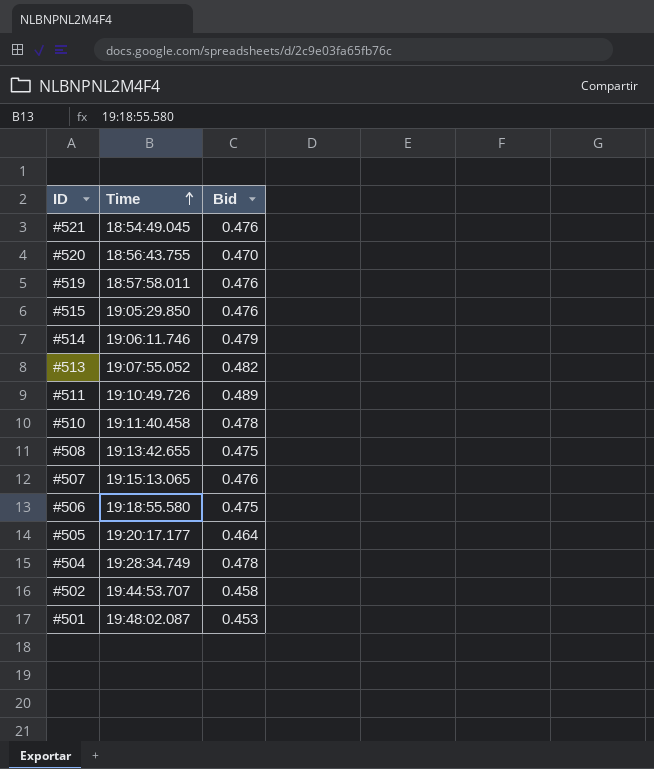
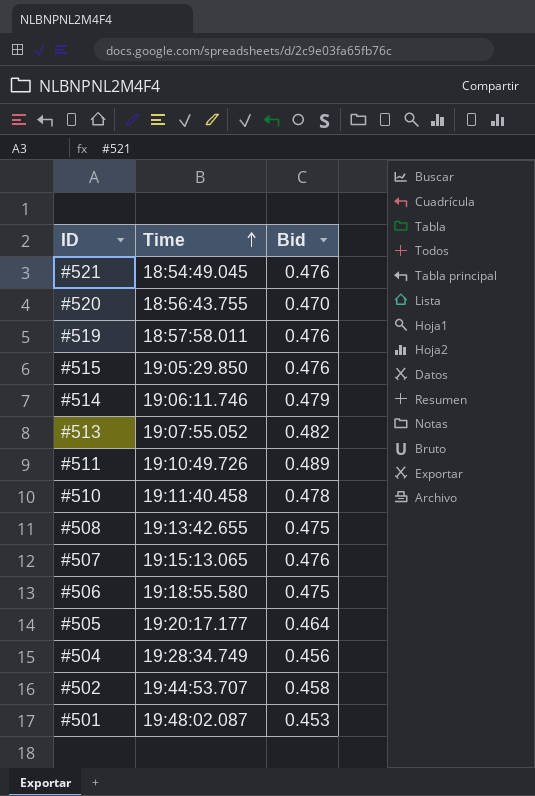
#504 | Bid: 0.478 -> 0.456

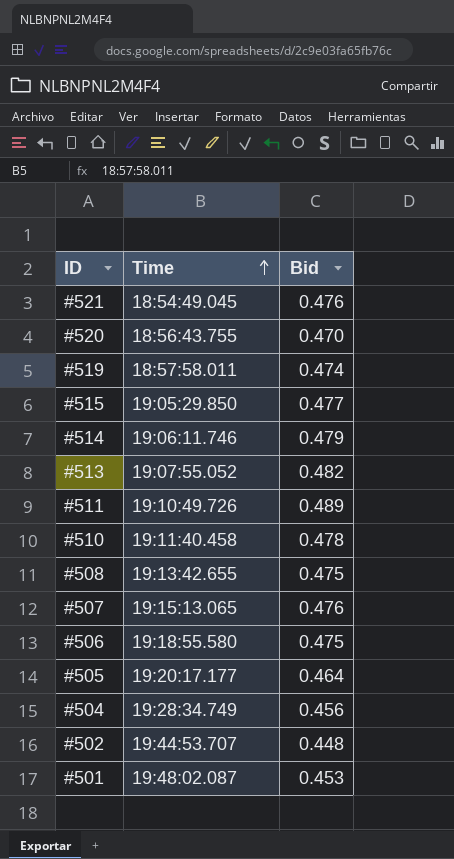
#519 | Bid: 0.476 -> 0.474
#515 | Bid: 0.476 -> 0.477
#502 | Bid: 0.458 -> 0.448

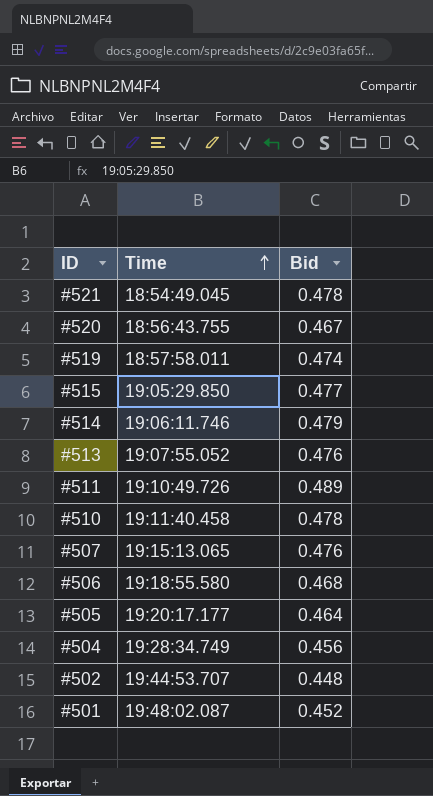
row #508: 19:13:42.655 | 0.475 -> none
#521 | Bid: 0.476 -> 0.478
#520 | Bid: 0.470 -> 0.467
#513 | Bid: 0.482 -> 0.476
#506 | Bid: 0.475 -> 0.468
#501 | Bid: 0.453 -> 0.452

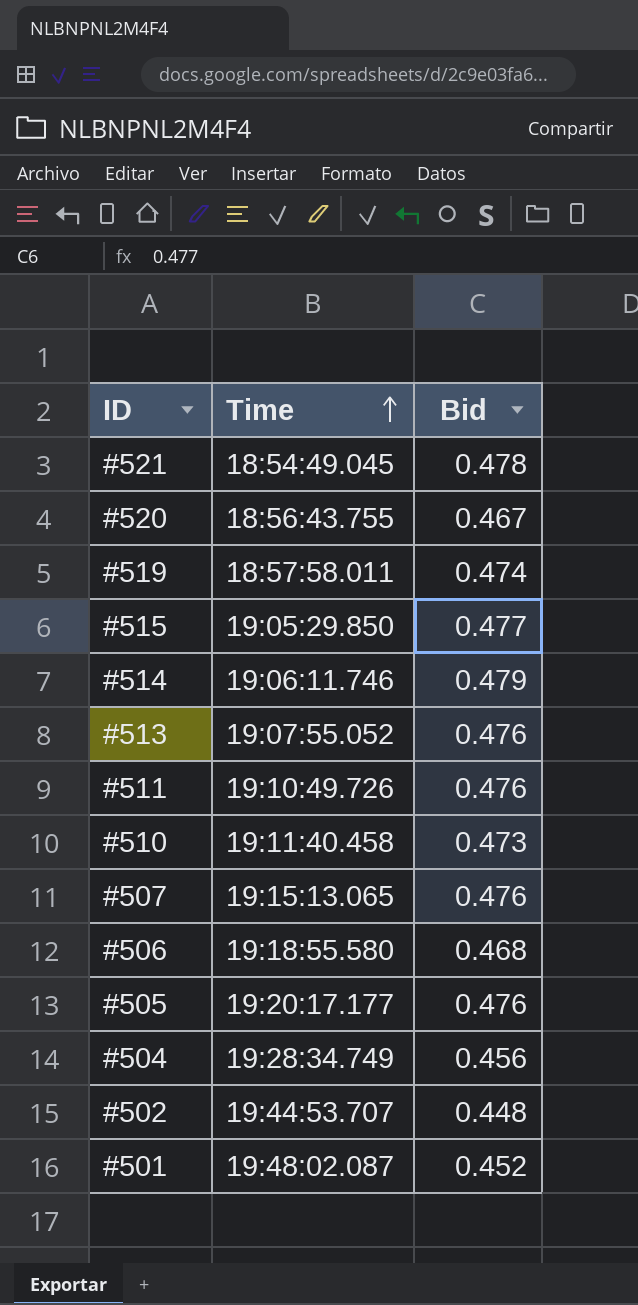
#511 | Bid: 0.489 -> 0.476
#510 | Bid: 0.478 -> 0.473
#505 | Bid: 0.464 -> 0.476

